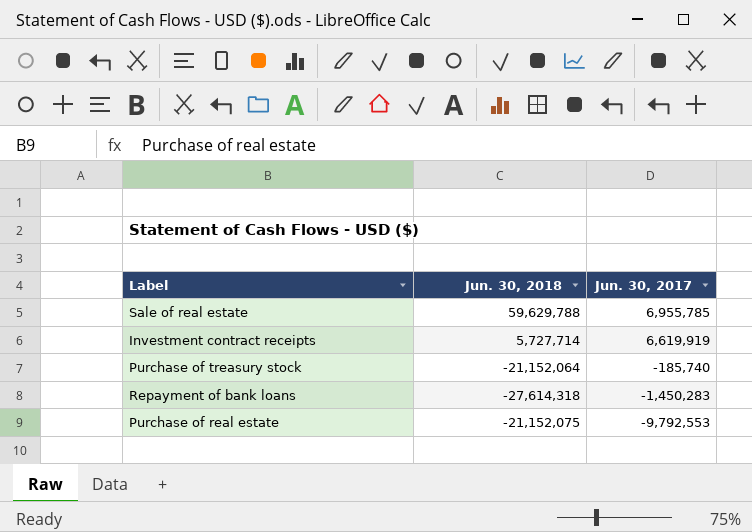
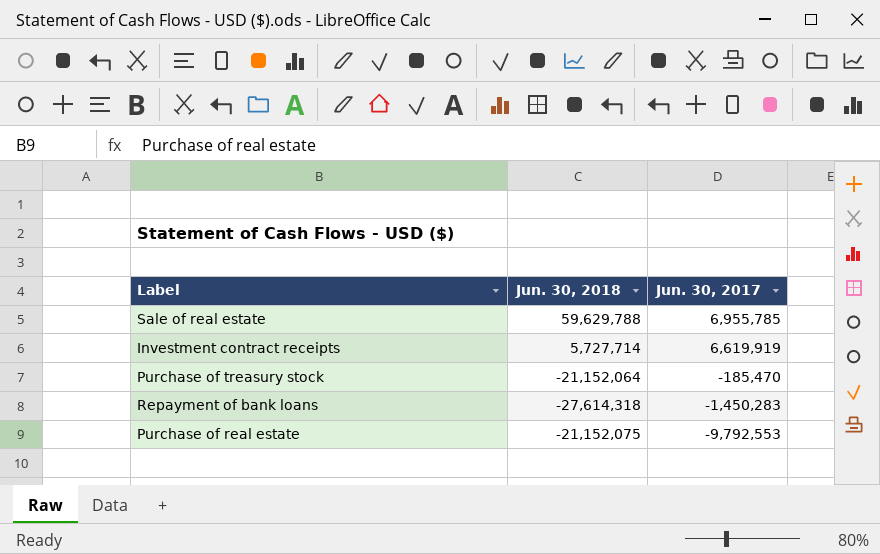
Purchase of treasury stock | Jun. 30, 2017: -185,740 -> -185,470

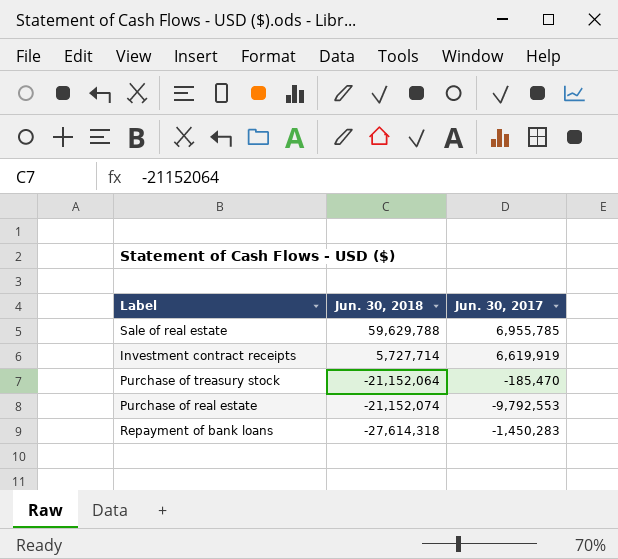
row order: Jun. 30, 2017 descending -> Jun. 30, 2018 descending
Purchase of real estate | Jun. 30, 2018: -21,152,075 -> -21,152,074

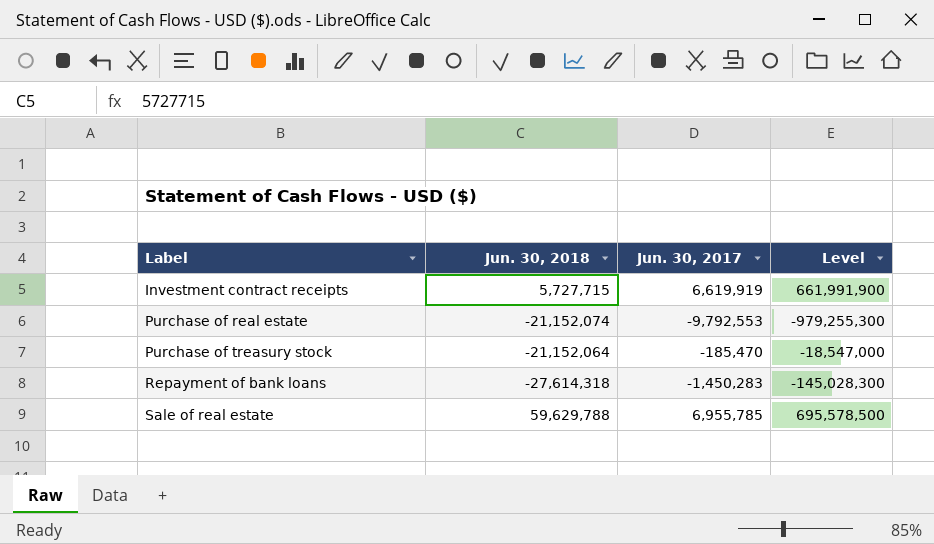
row order: Jun. 30, 2018 descending -> Label ascending
column Level | formula: none -> [Jun. 30, 2017] * 100
Investment contract receipts | Jun. 30, 2018: 5,727,714 -> 5,727,715

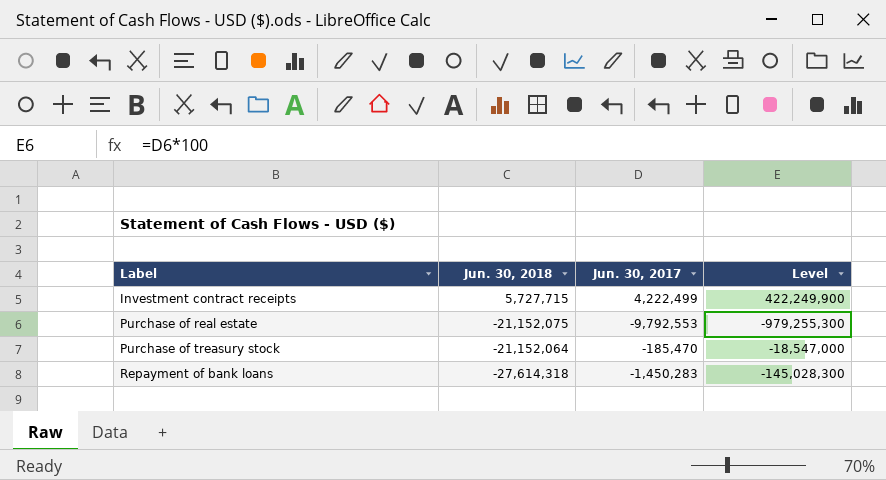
row Sale of real estate: 59,629,788 | 6,955,785 | 695,578,500 -> none
Investment contract receipts | Jun. 30, 2017: 6,619,919 -> 4,222,499
Investment contract receipts | Level: 661,991,900 -> 422,249,900
Purchase of real estate | Jun. 30, 2018: -21,152,074 -> -21,152,075

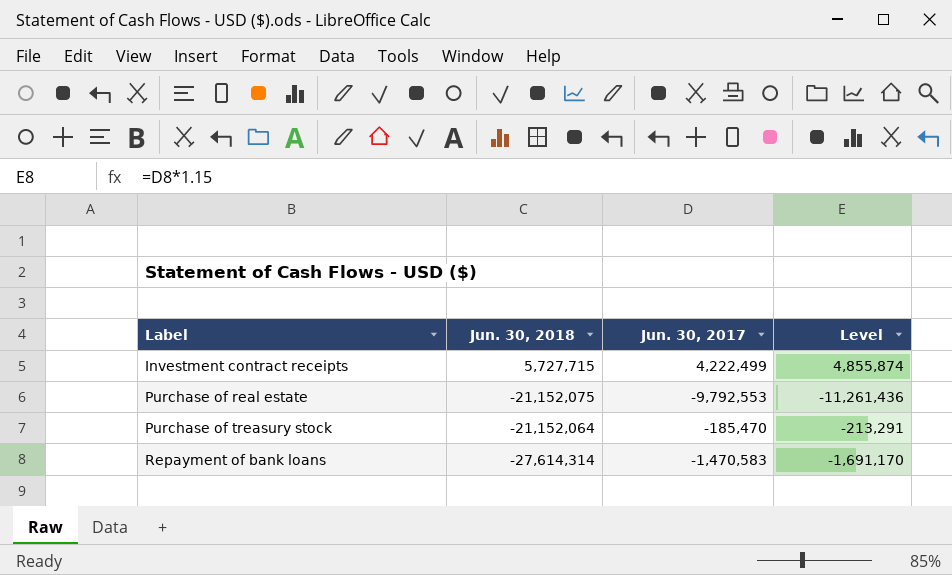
column Level | formula: [Jun. 30, 2017] * 100 -> [Jun. 30, 2017] * 1.15
Repayment of bank loans | Jun. 30, 2018: -27,614,318 -> -27,614,314
Repayment of bank loans | Jun. 30, 2017: -1,450,283 -> -1,470,583

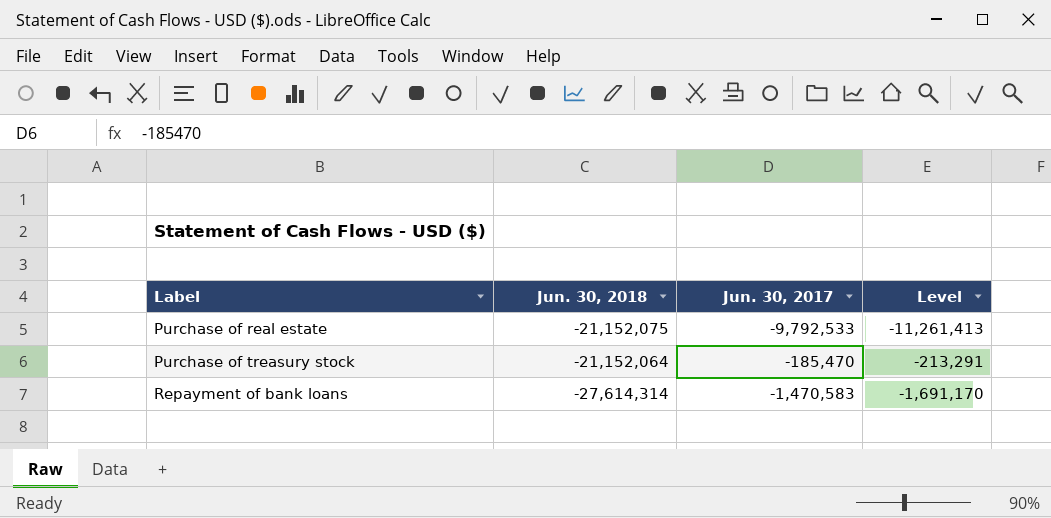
row Investment contract receipts: 5,727,715 | 4,222,499 | 4,855,874 -> none
Purchase of real estate | Jun. 30, 2017: -9,792,553 -> -9,792,533
Purchase of real estate | Level: -11,261,436 -> -11,261,413

